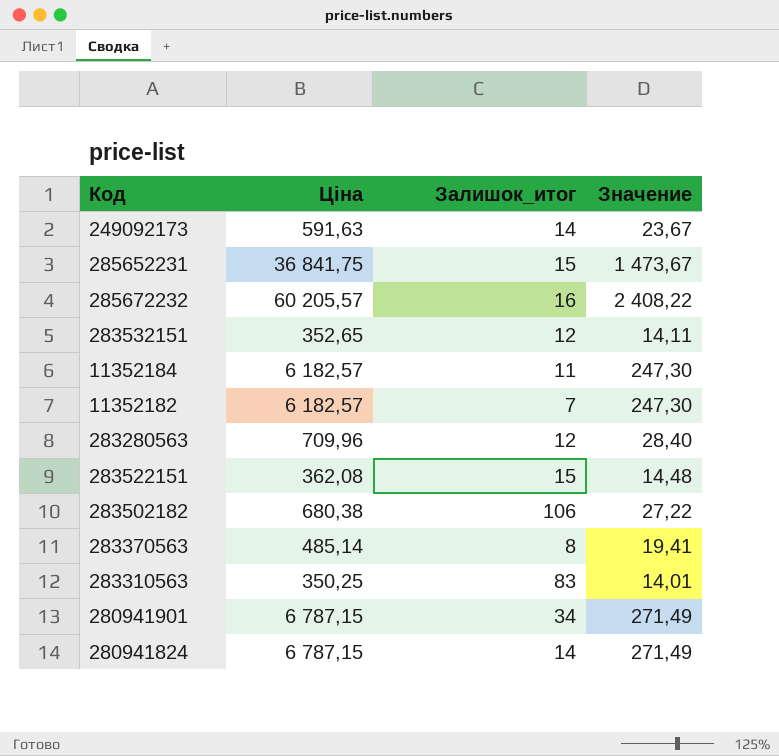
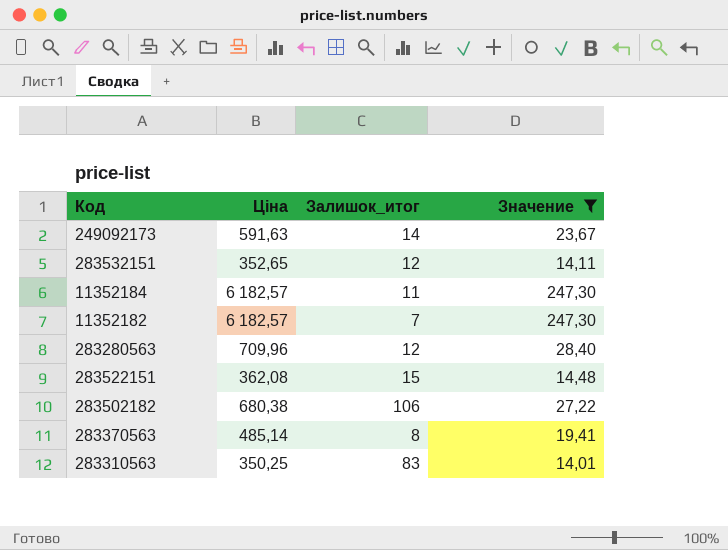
filter: none -> Значение <= 247,30

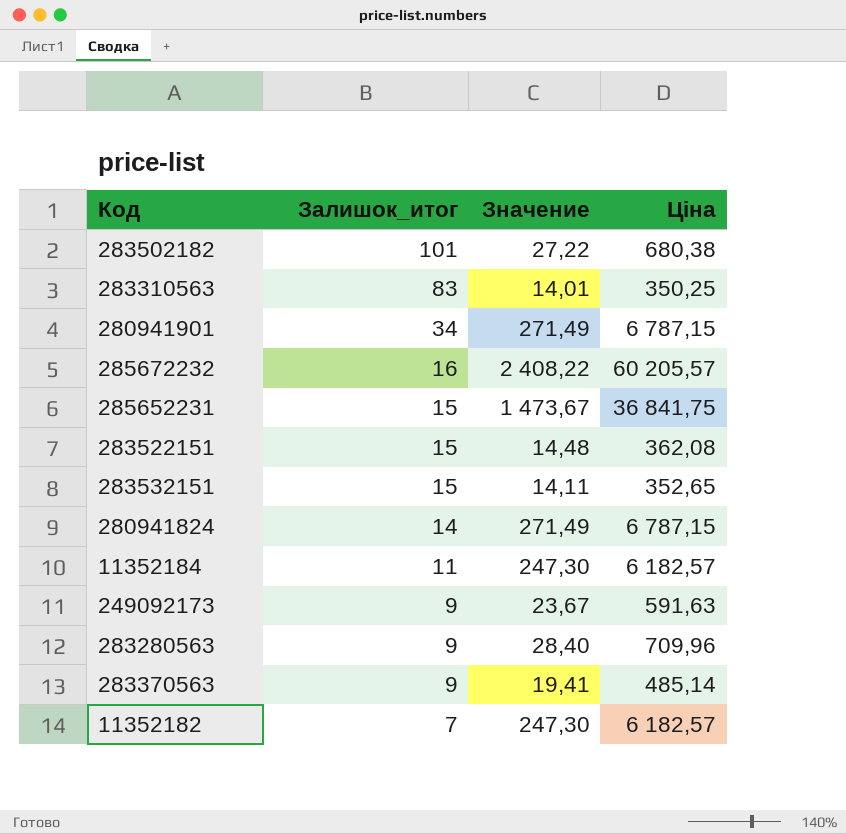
filter: Значение <= 247,30 -> none
row order: none -> Залишок_итог descending
column Ціна | position: 2 -> 4
283502182 | Залишок_итог: 106 -> 101
283532151 | Залишок_итог: 12 -> 15
249092173 | Залишок_итог: 14 -> 9
283280563 | Залишок_итог: 12 -> 9
283370563 | Залишок_итог: 8 -> 9

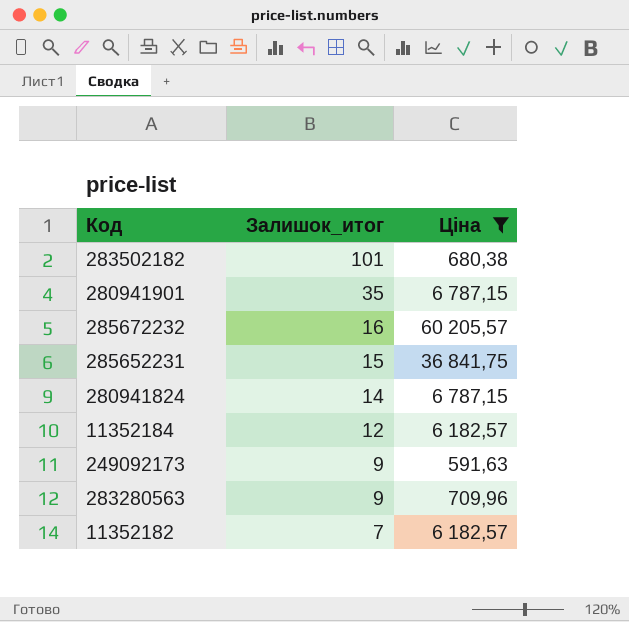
filter: none -> Ціна >= 591,63
column Значение | formula: [Ціна] * 0,04 -> none
280941901 | Залишок_итог: 34 -> 35
11352184 | Залишок_итог: 11 -> 12

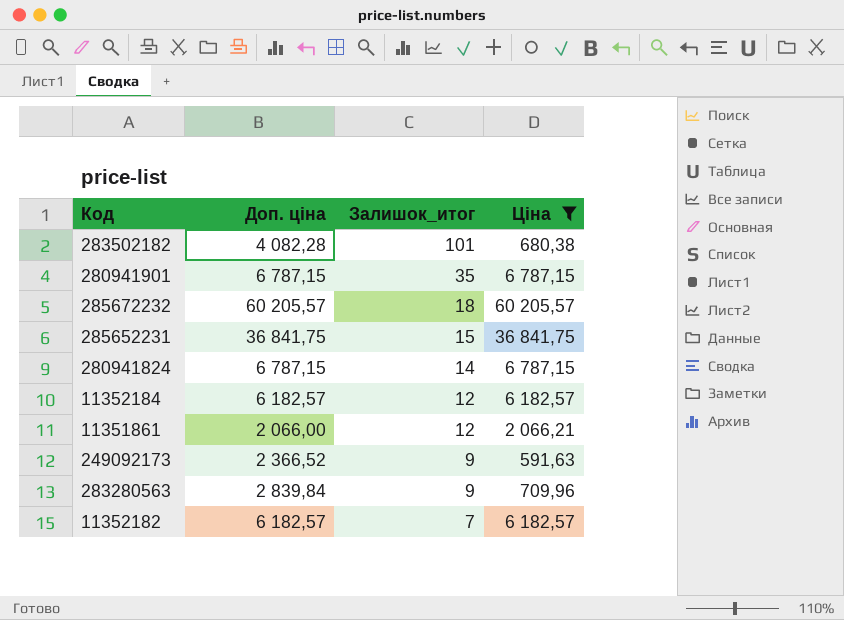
column Доп. ціна | position: none -> 2
285672232 | Залишок_итог: 16 -> 18
row 11351861: none -> 2 066,00 | 12 | 2 066,21

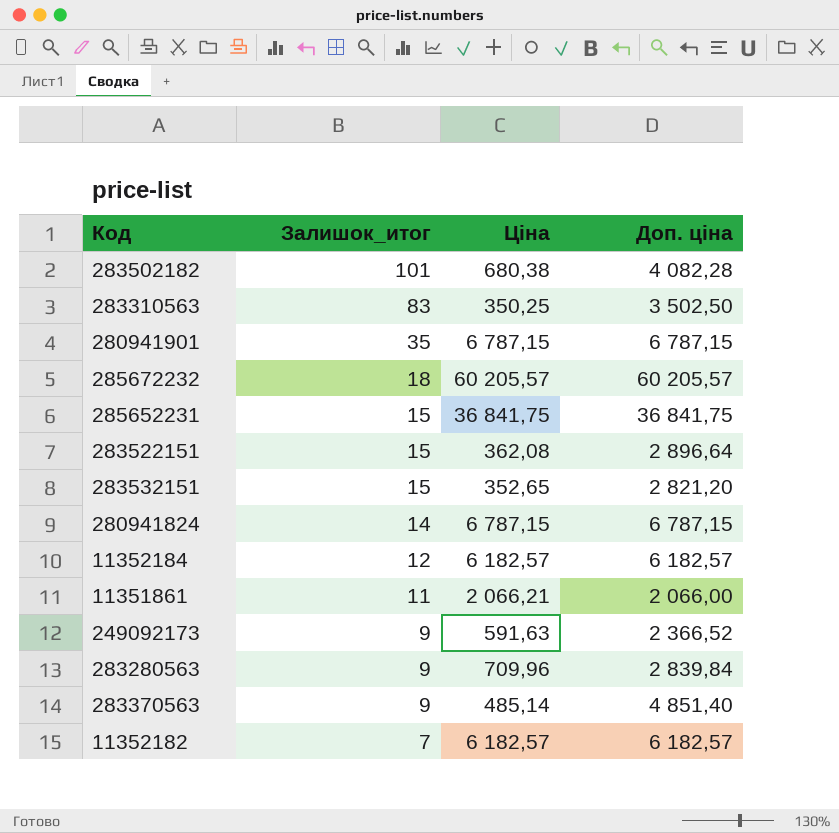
filter: Ціна >= 591,63 -> none
column Доп. ціна | position: 2 -> 4
11351861 | Залишок_итог: 12 -> 11

